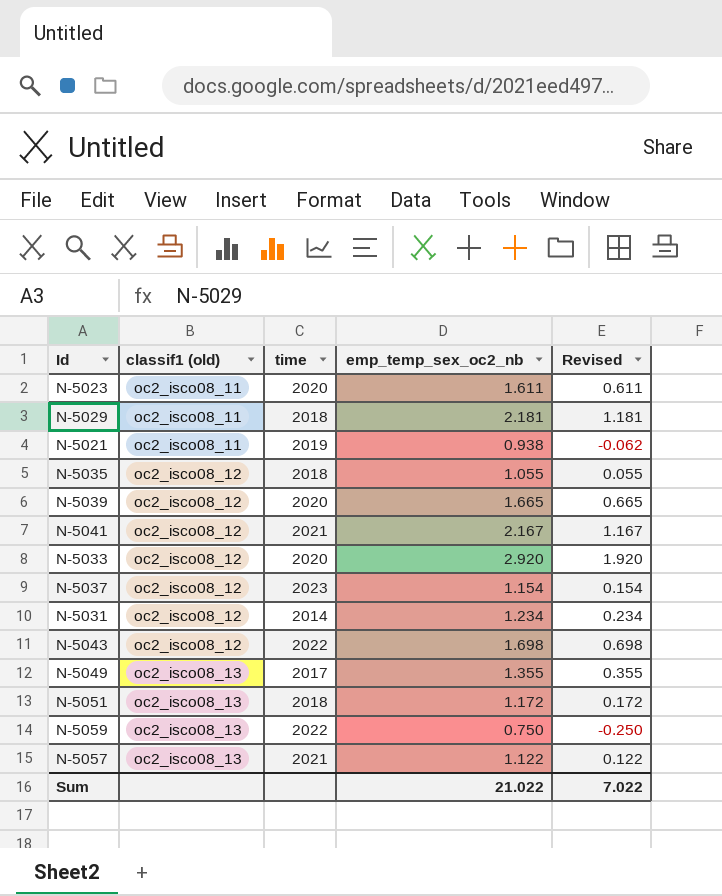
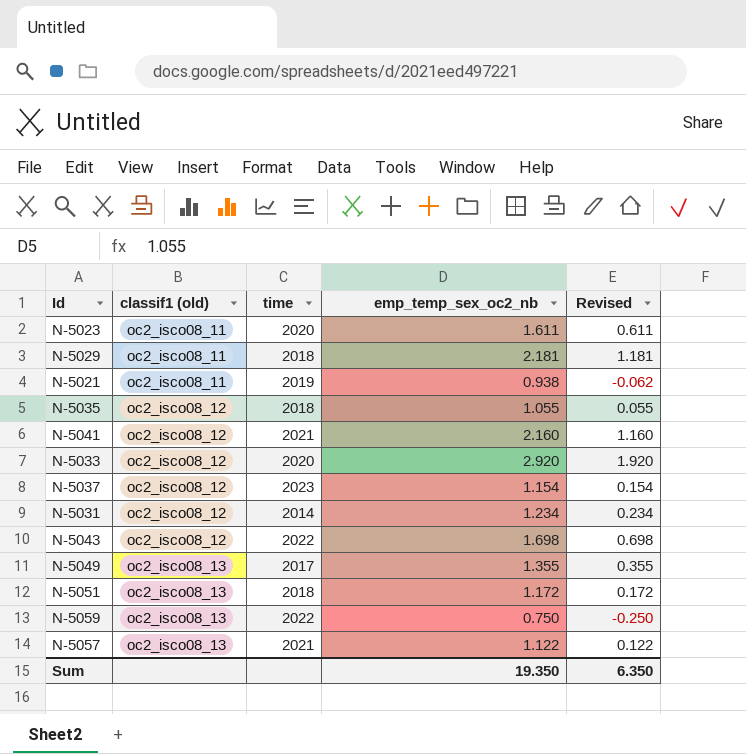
row N-5039: oc2_isco08_12 | 2020 | 1.665 | 0.665 -> none
N-5041 | emp_temp_sex_oc2_nb: 2.167 -> 2.160
N-5041 | Revised: 1.167 -> 1.160
Sum | emp_temp_sex_oc2_nb: 21.022 -> 19.350
Sum | Revised: 7.022 -> 6.350

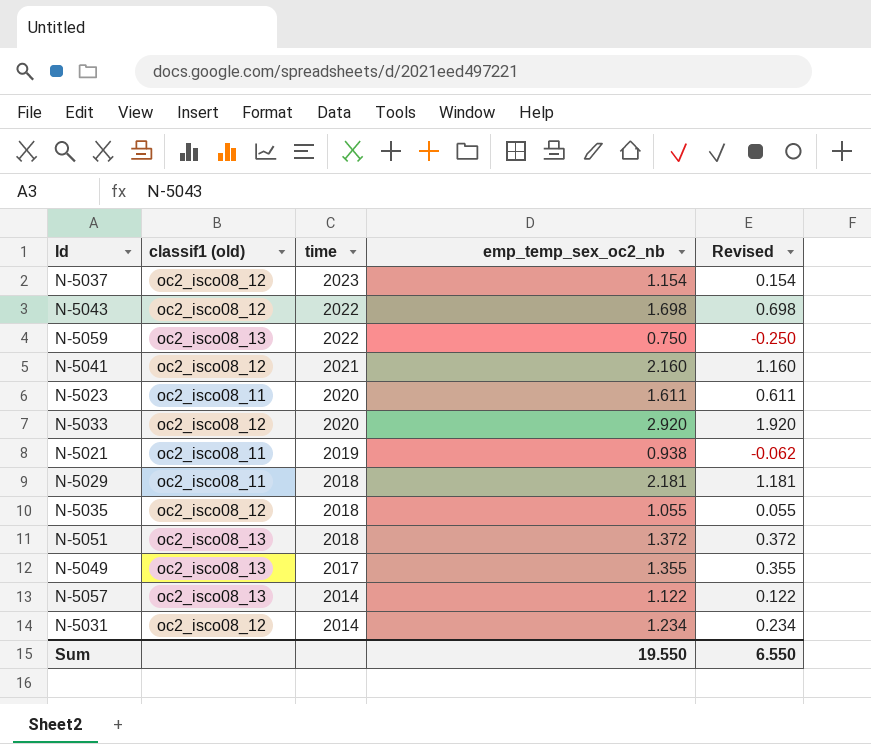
row order: classif1 (old) ascending -> time descending
N-5051 | emp_temp_sex_oc2_nb: 1.172 -> 1.372
N-5051 | Revised: 0.172 -> 0.372
N-5057 | time: 2021 -> 2014
Sum | emp_temp_sex_oc2_nb: 19.350 -> 19.550
Sum | Revised: 6.350 -> 6.550

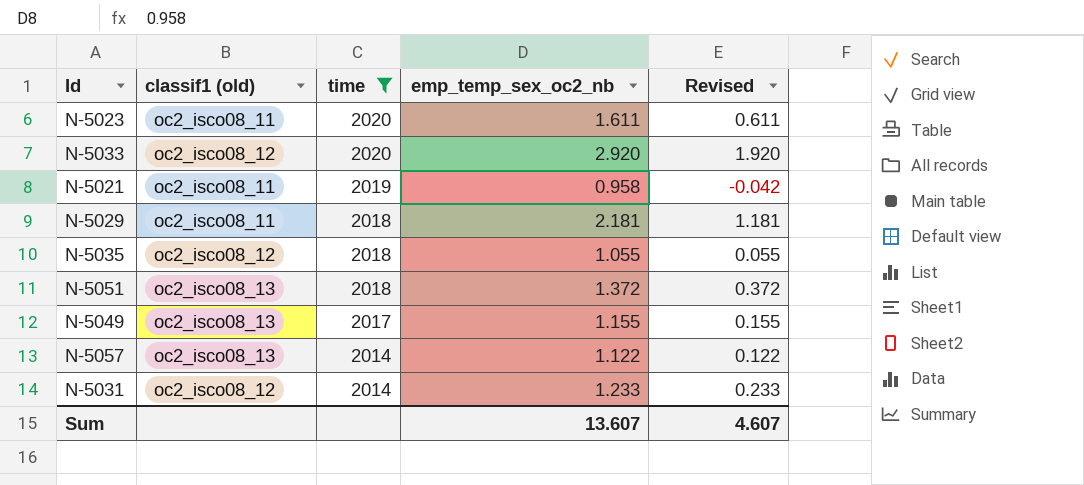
filter: none -> time <= 2020
N-5021 | emp_temp_sex_oc2_nb: 0.938 -> 0.958
N-5021 | Revised: -0.062 -> -0.042
N-5049 | emp_temp_sex_oc2_nb: 1.355 -> 1.155
N-5049 | Revised: 0.355 -> 0.155
N-5031 | emp_temp_sex_oc2_nb: 1.234 -> 1.233
N-5031 | Revised: 0.234 -> 0.233
Sum | emp_temp_sex_oc2_nb: 19.550 -> 13.607
Sum | Revised: 6.550 -> 4.607

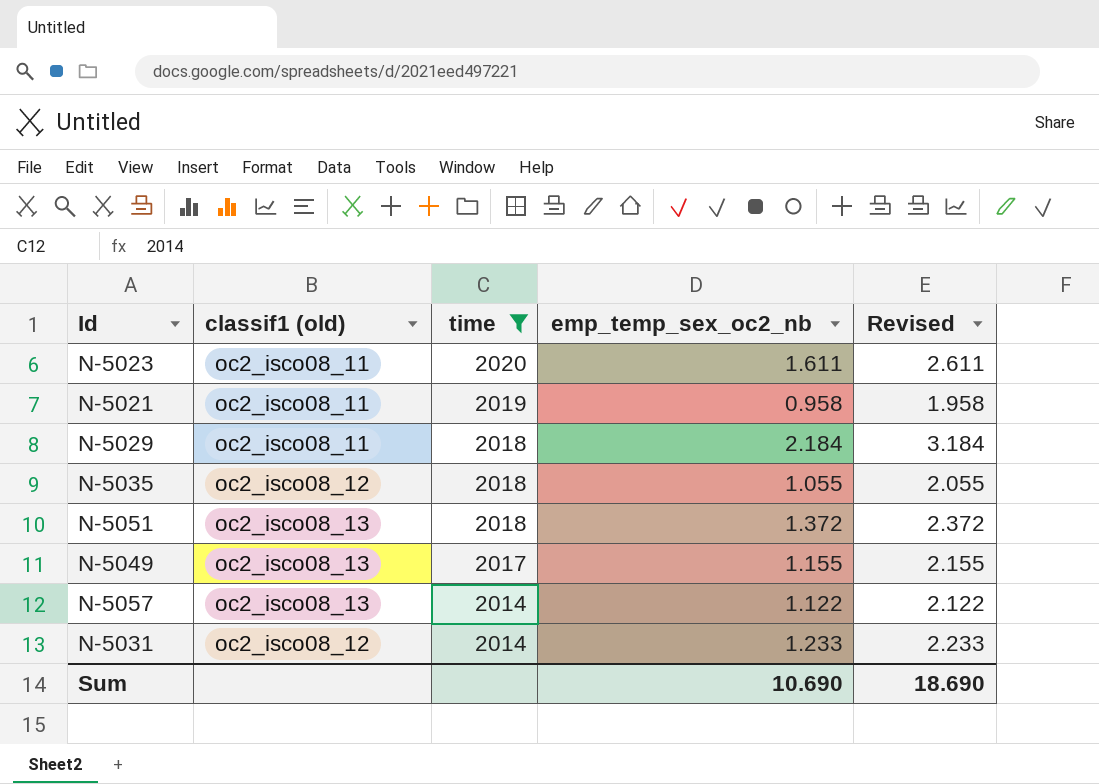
column Revised | formula: [emp_temp_sex_oc2_nb] - 1 -> [emp_temp_sex_oc2_nb] + 1
row N-5033: oc2_isco08_12 | 2020 | 2.920 | 1.920 -> none
N-5029 | emp_temp_sex_oc2_nb: 2.181 -> 2.184
Sum | emp_temp_sex_oc2_nb: 13.607 -> 10.690
Sum | Revised: 4.607 -> 18.690

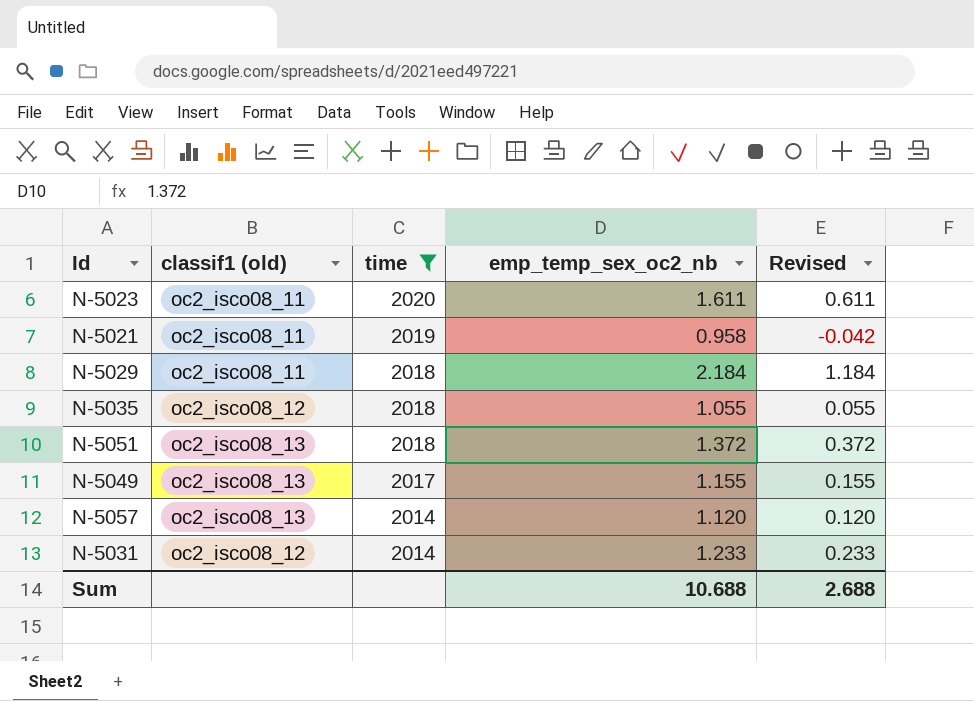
column Revised | formula: [emp_temp_sex_oc2_nb] + 1 -> [emp_temp_sex_oc2_nb] - 1
N-5057 | emp_temp_sex_oc2_nb: 1.122 -> 1.120
Sum | emp_temp_sex_oc2_nb: 10.690 -> 10.688
Sum | Revised: 18.690 -> 2.688

